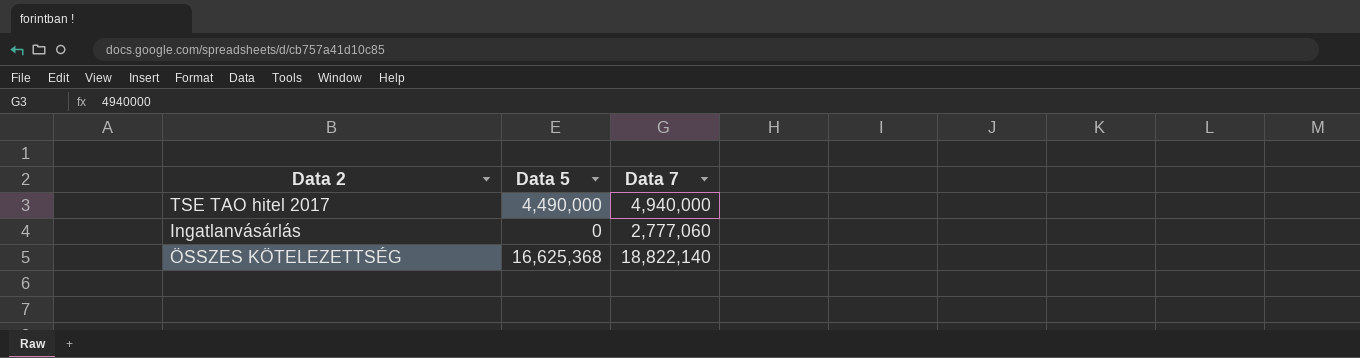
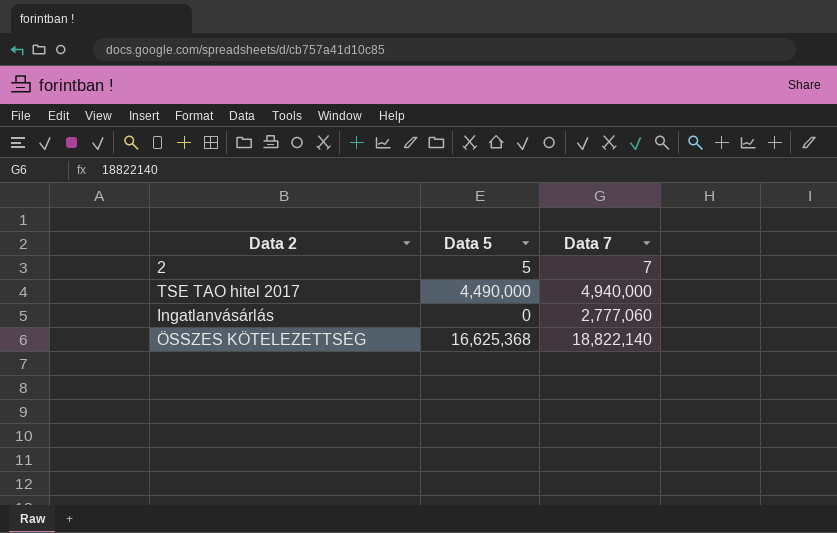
row 2: none -> 5 | 7

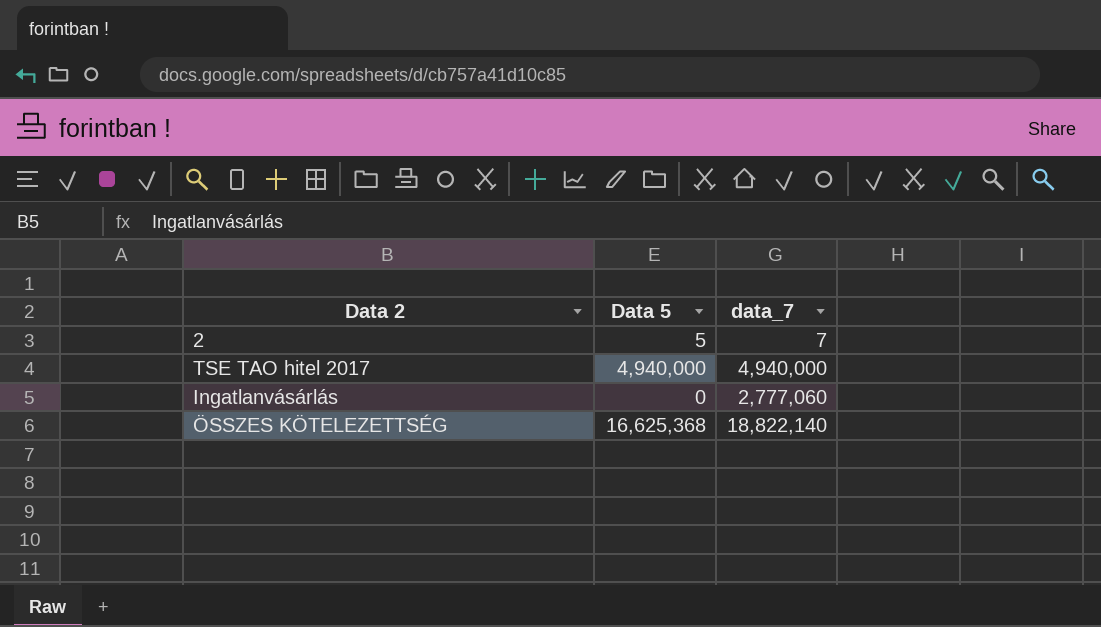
column name: Data 7 -> data_7
TSE TAO hitel 2017 | Data 5: 4,490,000 -> 4,940,000

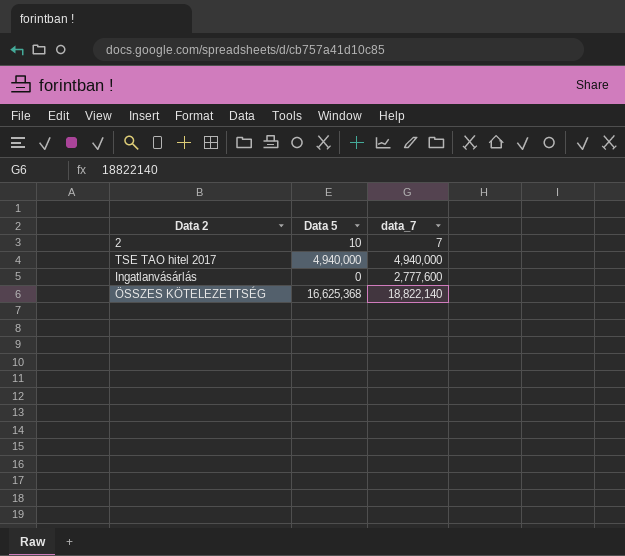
2 | Data 5: 5 -> 10
Ingatlanvásárlás | data_7: 2,777,060 -> 2,777,600

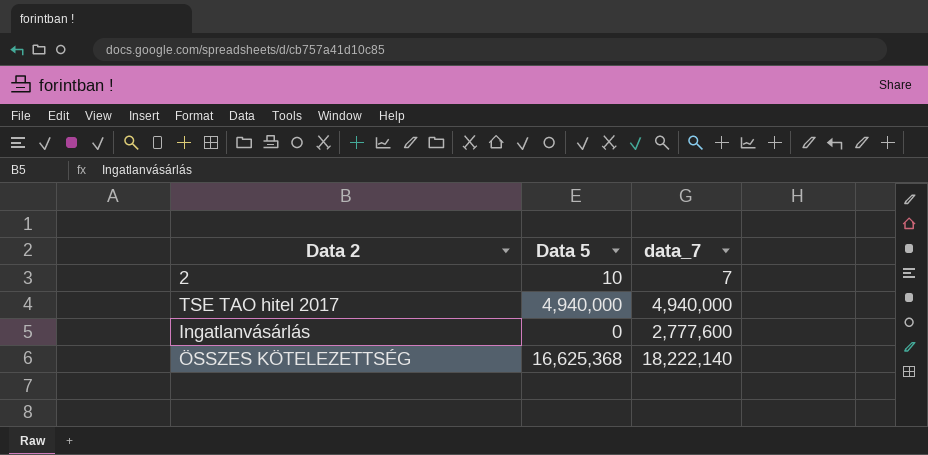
ÖSSZES KÖTELEZETTSÉG | data_7: 18,822,140 -> 18,222,140

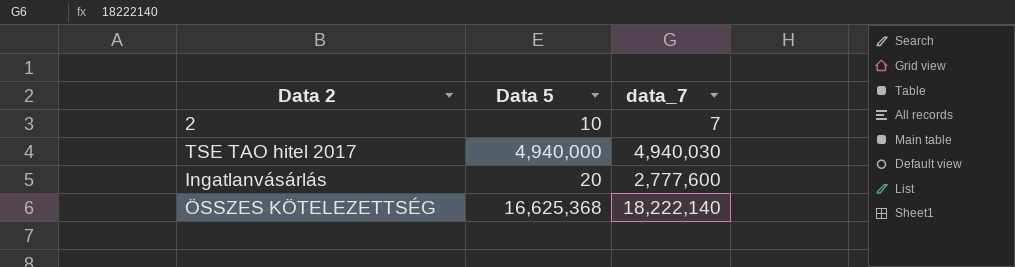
TSE TAO hitel 2017 | data_7: 4,940,000 -> 4,940,030
Ingatlanvásárlás | Data 5: 0 -> 20

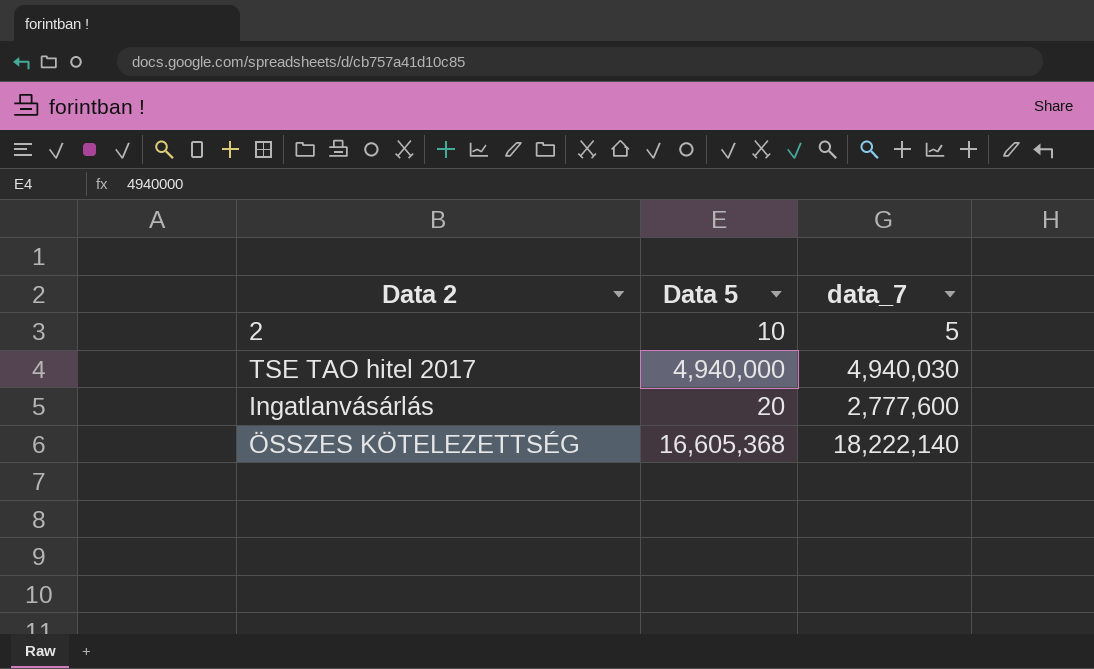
2 | data_7: 7 -> 5
ÖSSZES KÖTELEZETTSÉG | Data 5: 16,625,368 -> 16,605,368

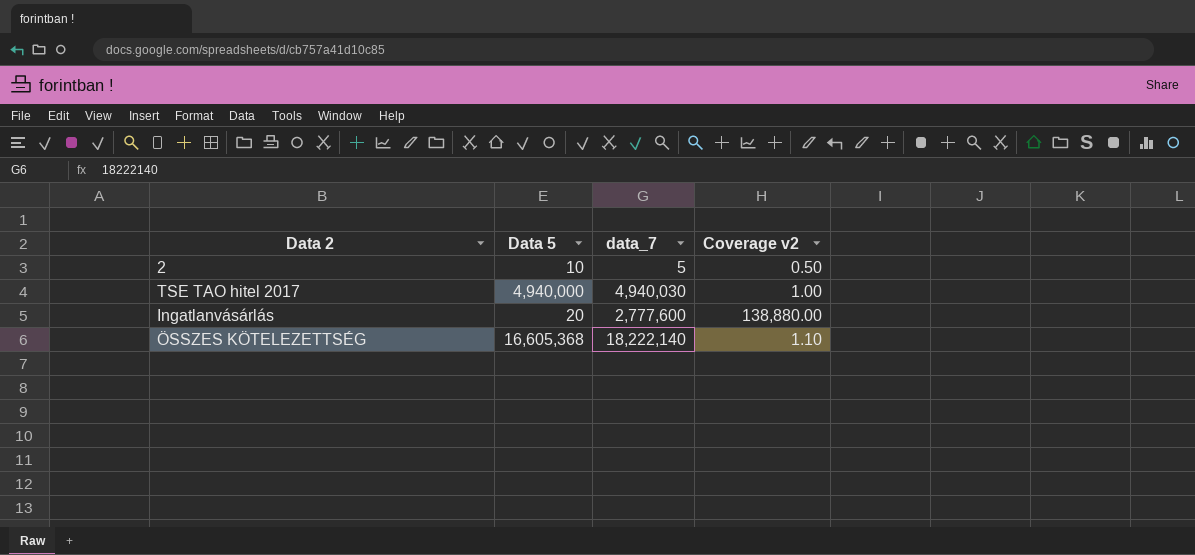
column Coverage v2 | formula: none -> [data_7] / [Data 5]

